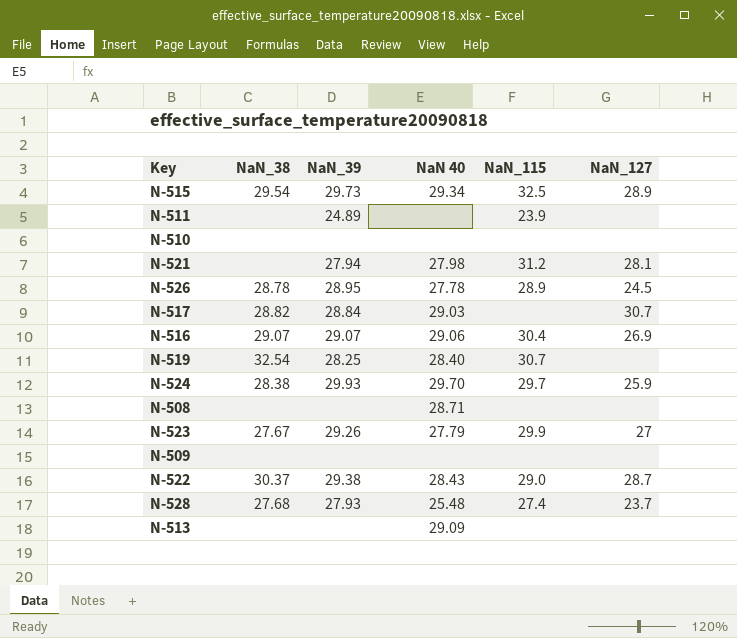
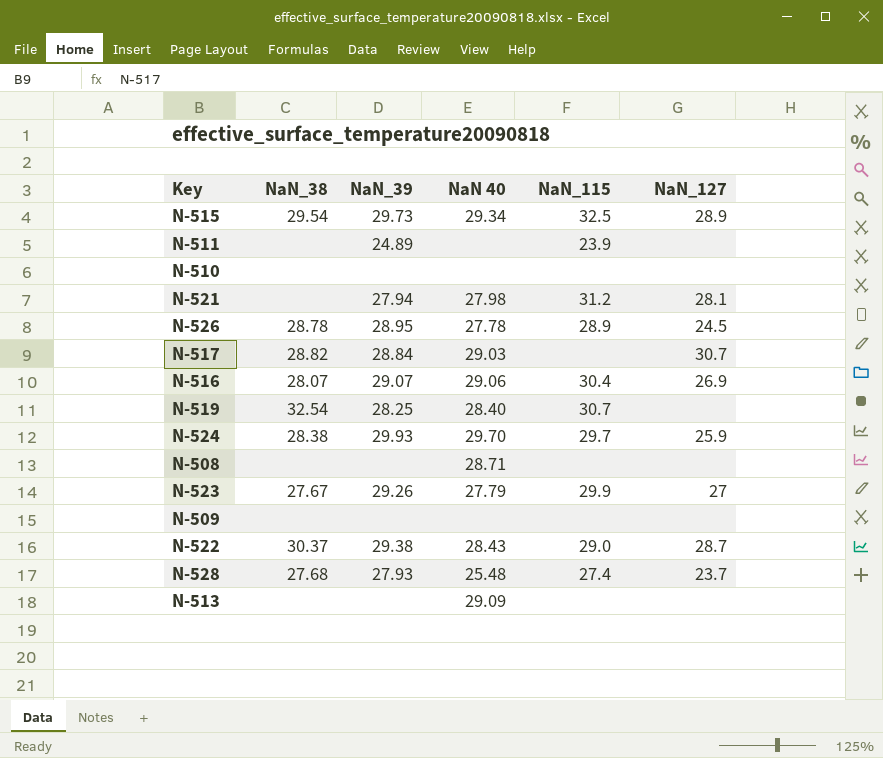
N-516 | NaN_38: 29.07 -> 28.07

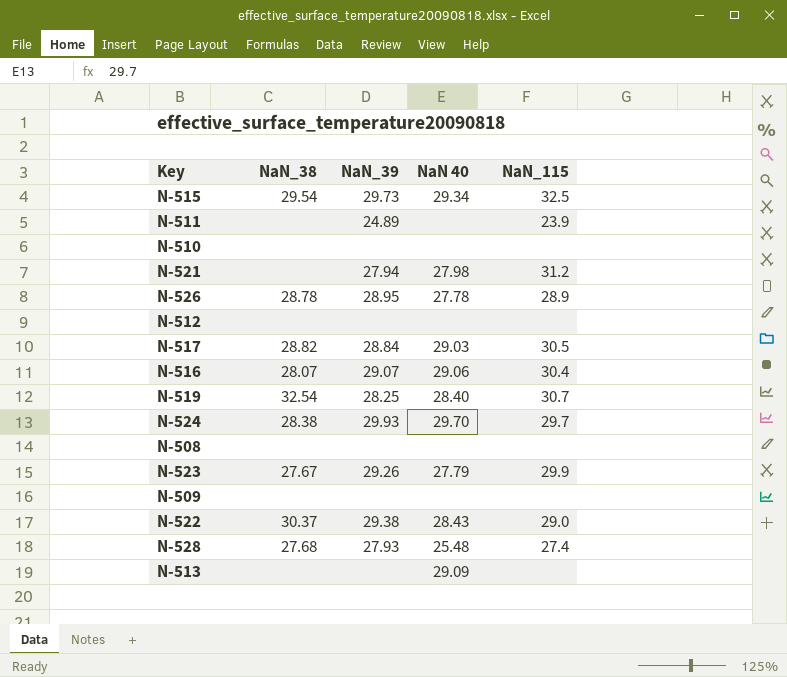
column NaN_127 | position: 6 -> none
row N-512: none -> none | none | none | none
N-517 | NaN_115: none -> 30.5
N-508 | NaN 40: 28.71 -> none

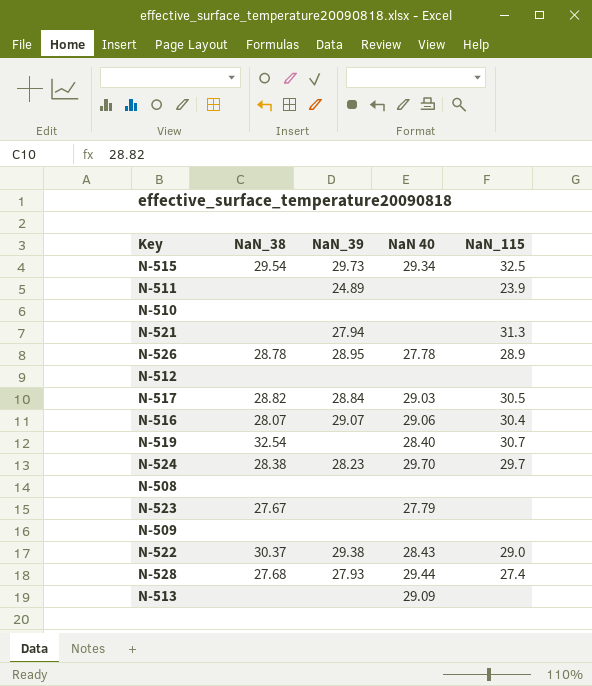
N-521 | NaN 40: 27.98 -> none
N-521 | NaN_115: 31.2 -> 31.3
N-519 | NaN_39: 28.25 -> none
N-524 | NaN_39: 29.93 -> 28.23
N-523 | NaN_39: 29.26 -> none
N-523 | NaN_115: 29.9 -> none
N-528 | NaN 40: 25.48 -> 29.44

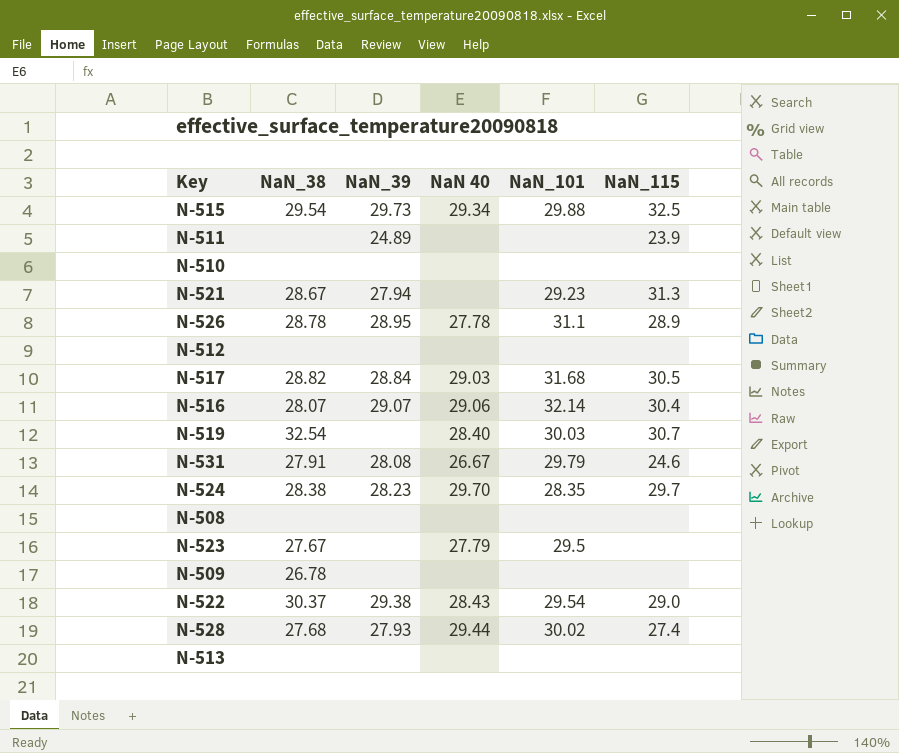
column NaN_101 | position: none -> 5
N-521 | NaN_38: none -> 28.67
row N-531: none -> 27.91 | 28.08 | 26.67 | 29.79 | 24.6
N-509 | NaN_38: none -> 26.78
N-513 | NaN 40: 29.09 -> none

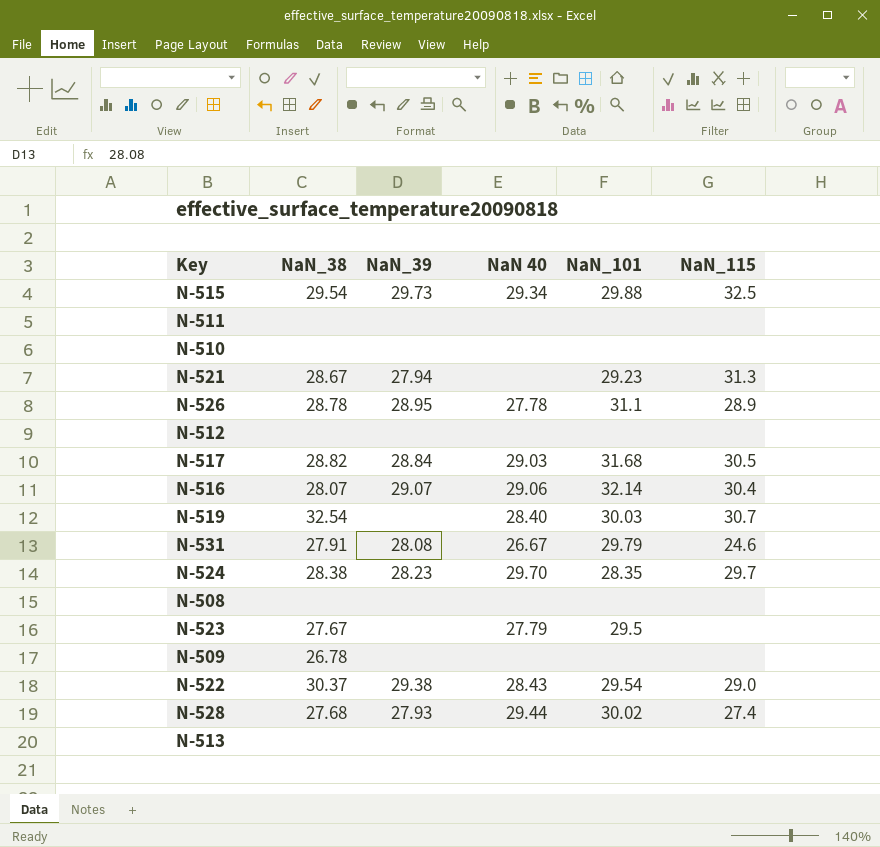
N-511 | NaN_39: 24.89 -> none
N-511 | NaN_115: 23.9 -> none

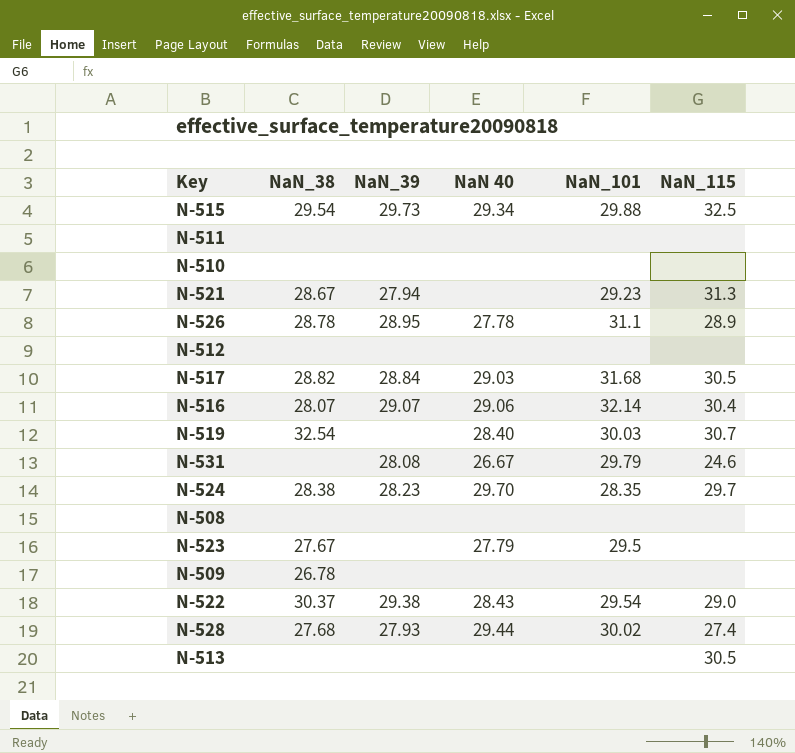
N-531 | NaN_38: 27.91 -> none
N-513 | NaN_115: none -> 30.5

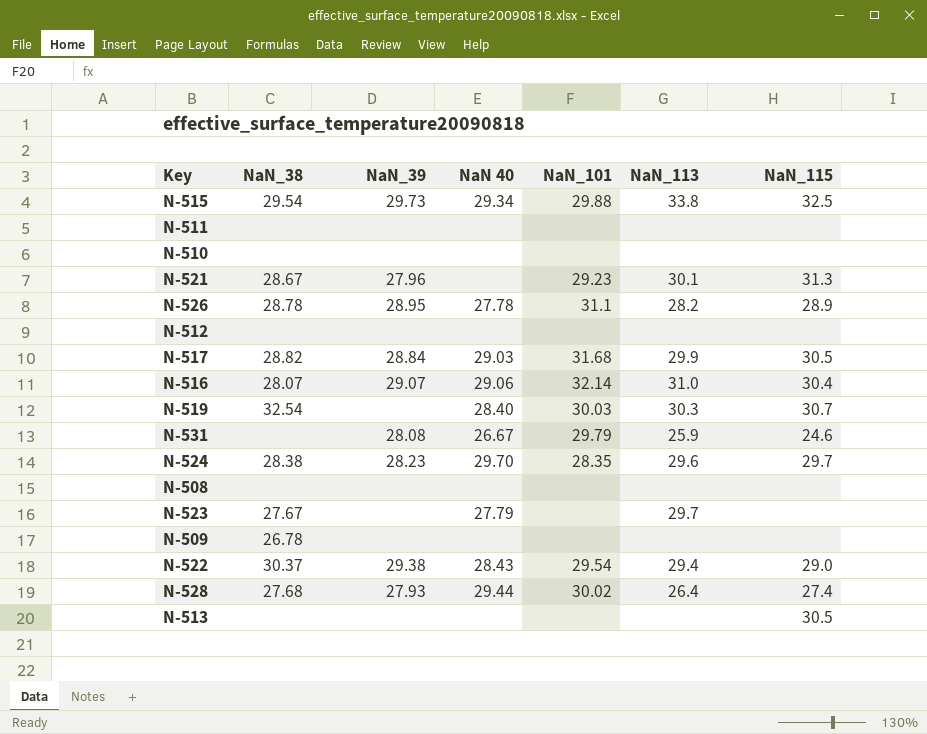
column NaN_113 | position: none -> 6
N-521 | NaN_39: 27.94 -> 27.96
N-523 | NaN_101: 29.5 -> none

